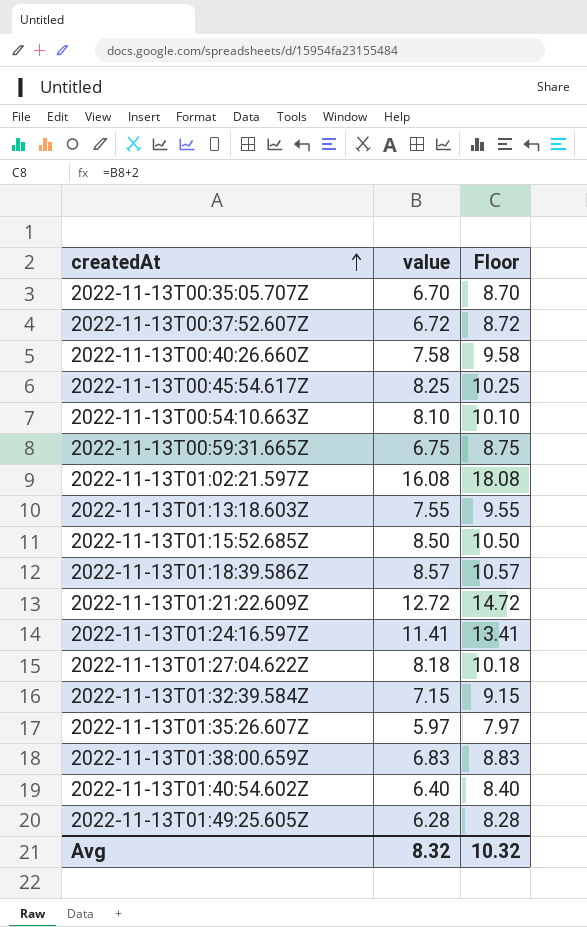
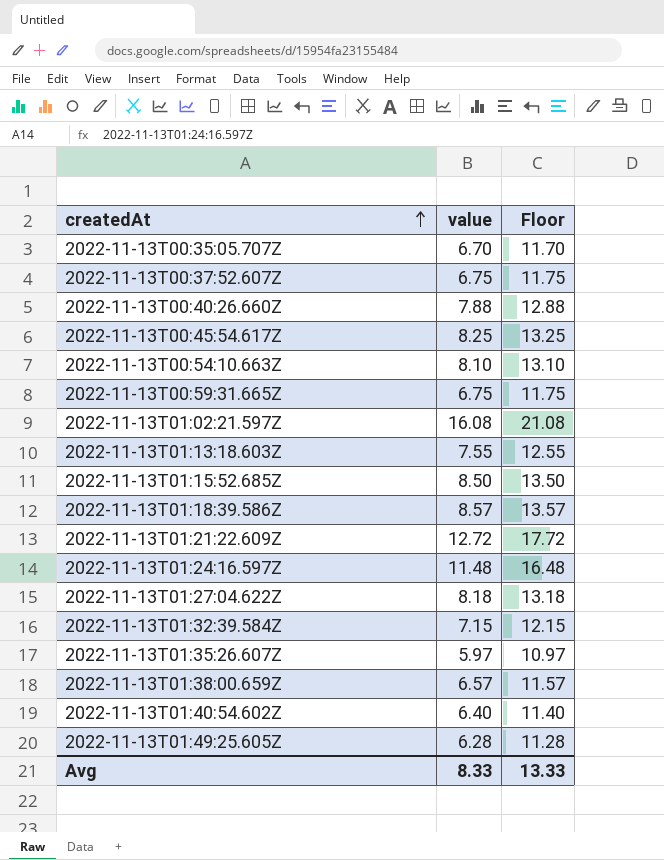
column Floor | formula: [value] + 2 -> [value] + 5
2022-11-13T00:37:52.607Z | value: 6.72 -> 6.75
2022-11-13T00:40:26.660Z | value: 7.58 -> 7.88
2022-11-13T01:24:16.597Z | value: 11.41 -> 11.48
2022-11-13T01:38:00.659Z | value: 6.83 -> 6.57
Avg | value: 8.32 -> 8.33
Avg | Floor: 10.32 -> 13.33

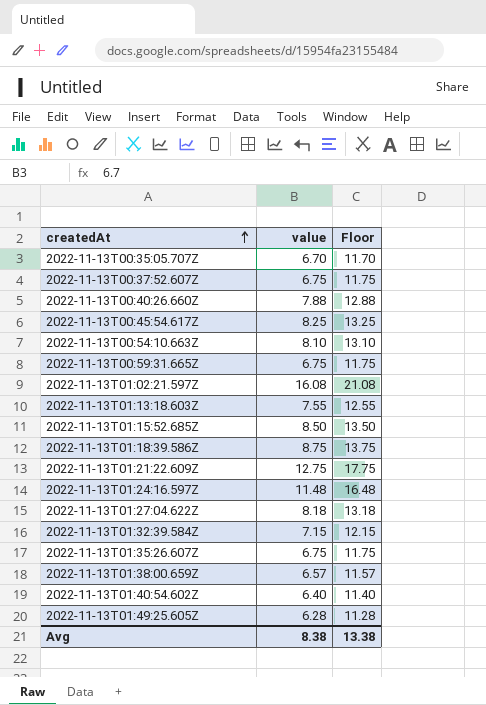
2022-11-13T01:18:39.586Z | value: 8.57 -> 8.75
2022-11-13T01:18:39.586Z | Floor: 13.57 -> 13.75
2022-11-13T01:21:22.609Z | value: 12.72 -> 12.75
2022-11-13T01:21:22.609Z | Floor: 17.72 -> 17.75
2022-11-13T01:35:26.607Z | value: 5.97 -> 6.75
2022-11-13T01:35:26.607Z | Floor: 10.97 -> 11.75
Avg | value: 8.33 -> 8.38
Avg | Floor: 13.33 -> 13.38

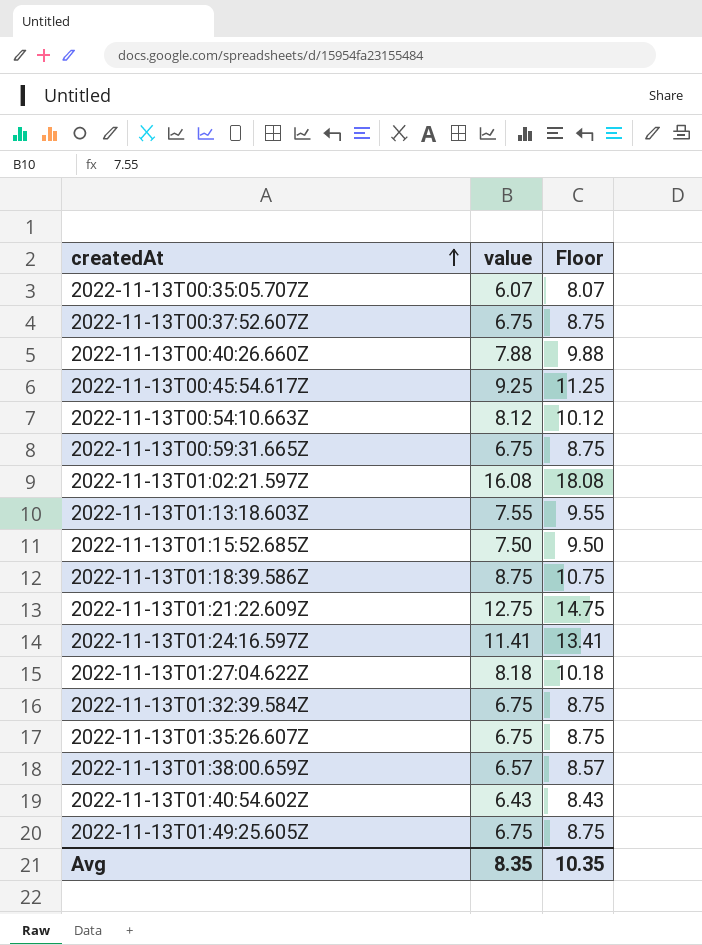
column Floor | formula: [value] + 5 -> [value] + 2
2022-11-13T00:35:05.707Z | value: 6.70 -> 6.07
2022-11-13T00:45:54.617Z | value: 8.25 -> 9.25
2022-11-13T00:54:10.663Z | value: 8.10 -> 8.12
2022-11-13T01:15:52.685Z | value: 8.50 -> 7.50
2022-11-13T01:24:16.597Z | value: 11.48 -> 11.41
2022-11-13T01:32:39.584Z | value: 7.15 -> 6.75
2022-11-13T01:40:54.602Z | value: 6.40 -> 6.43
2022-11-13T01:49:25.605Z | value: 6.28 -> 6.75
Avg | value: 8.38 -> 8.35
Avg | Floor: 13.38 -> 10.35

